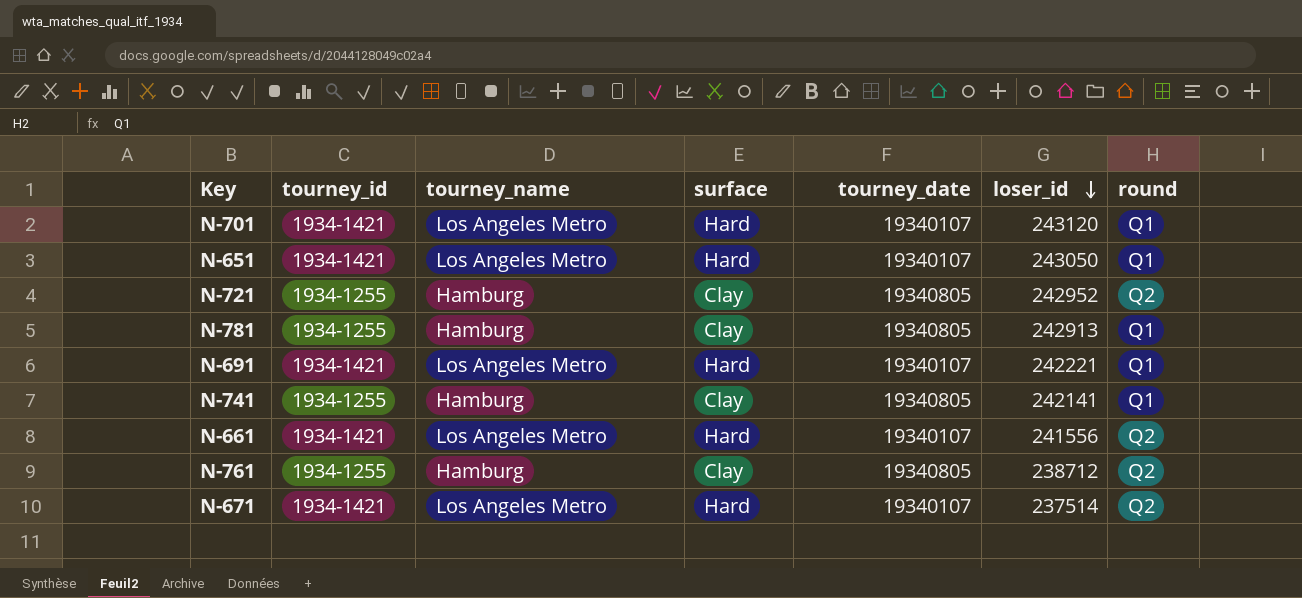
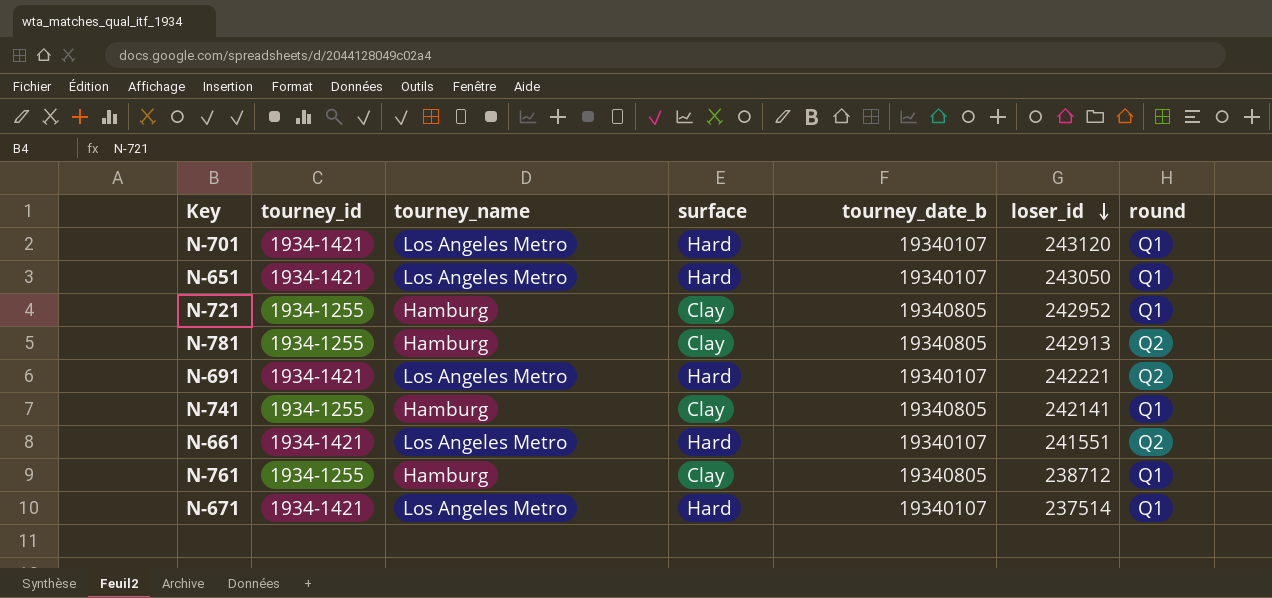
column name: tourney_date -> tourney_date_b
N-721 | round: Q2 -> Q1
N-781 | round: Q1 -> Q2
N-691 | round: Q1 -> Q2
N-661 | loser_id: 241556 -> 241551
N-761 | round: Q2 -> Q1
N-671 | round: Q2 -> Q1

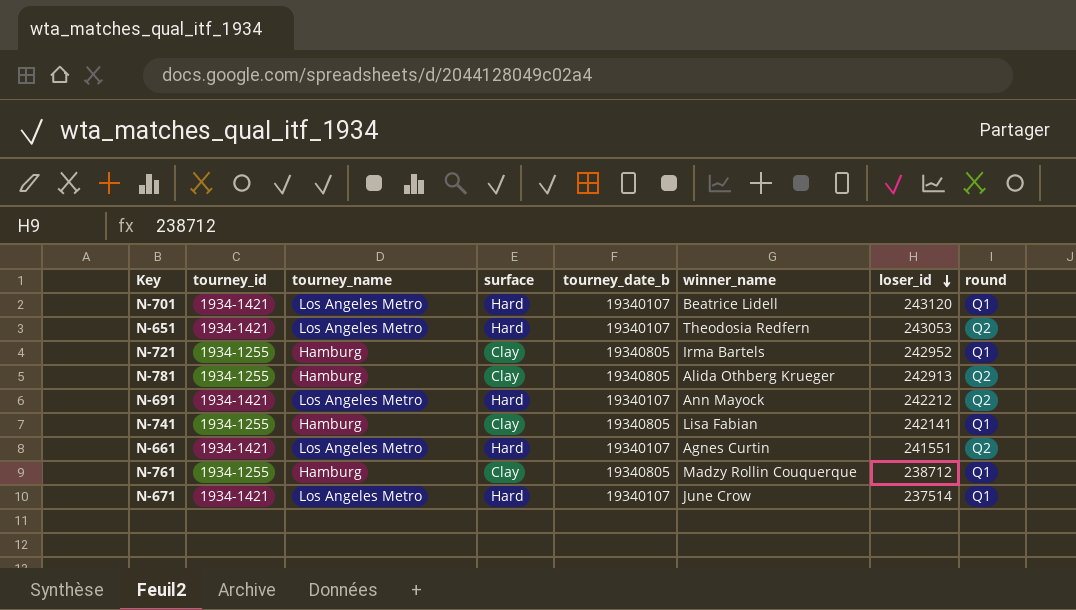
column winner_name | position: none -> 6
N-651 | loser_id: 243050 -> 243053
N-651 | round: Q1 -> Q2
N-691 | loser_id: 242221 -> 242212

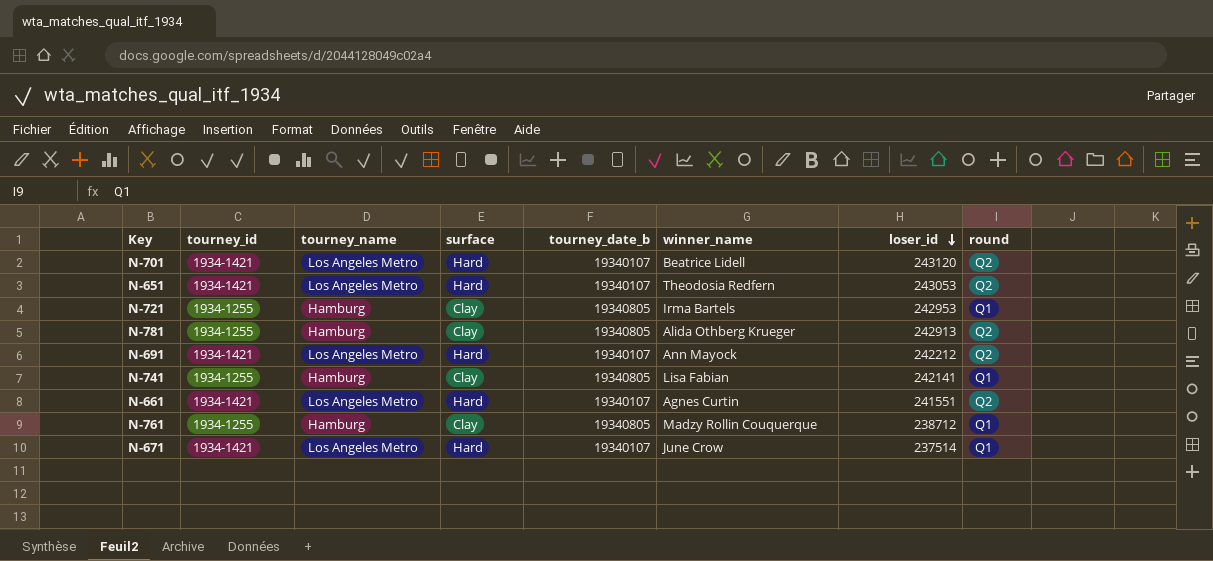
N-701 | round: Q1 -> Q2
N-721 | loser_id: 242952 -> 242953

